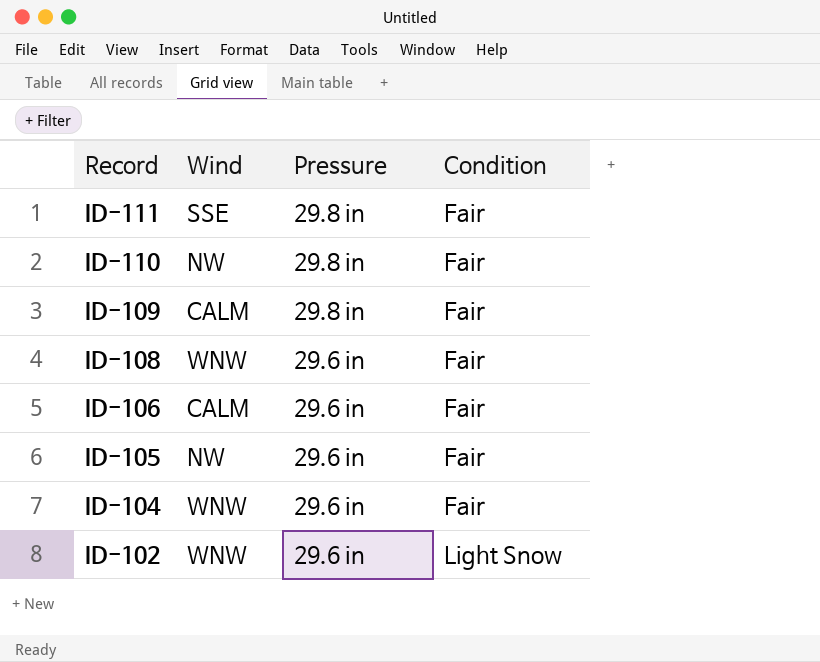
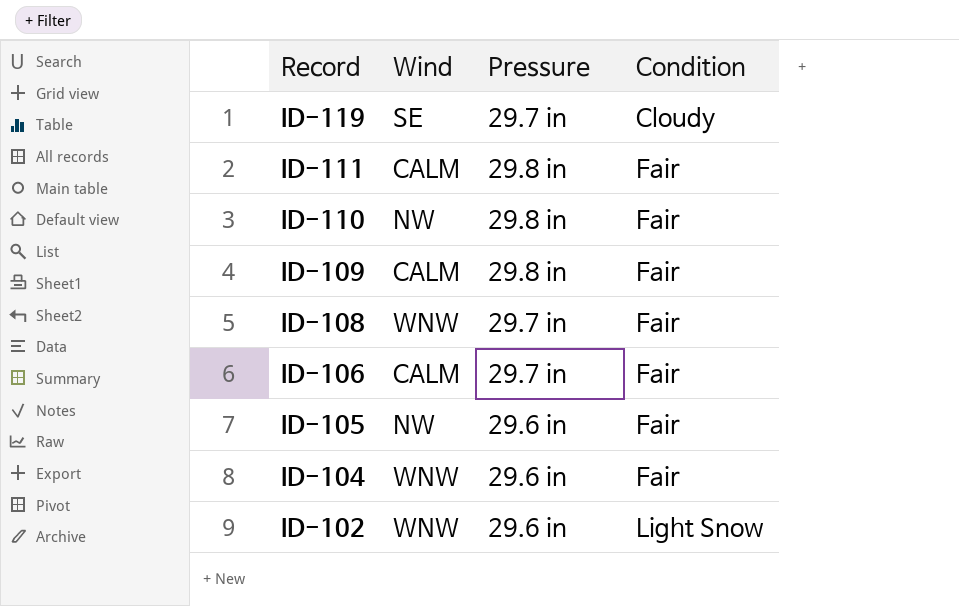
row ID-119: none -> SE | 29.7 in | Cloudy
ID-111 | Wind: SSE -> CALM
ID-108 | Pressure: 29.6 in -> 29.7 in
ID-106 | Pressure: 29.6 in -> 29.7 in

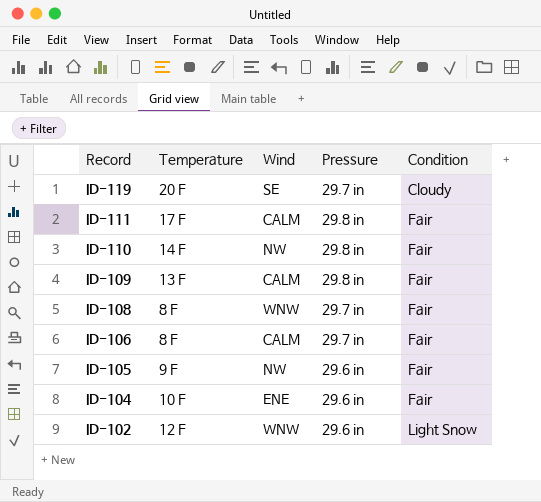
column Temperature | position: none -> 2
ID-104 | Wind: WNW -> ENE

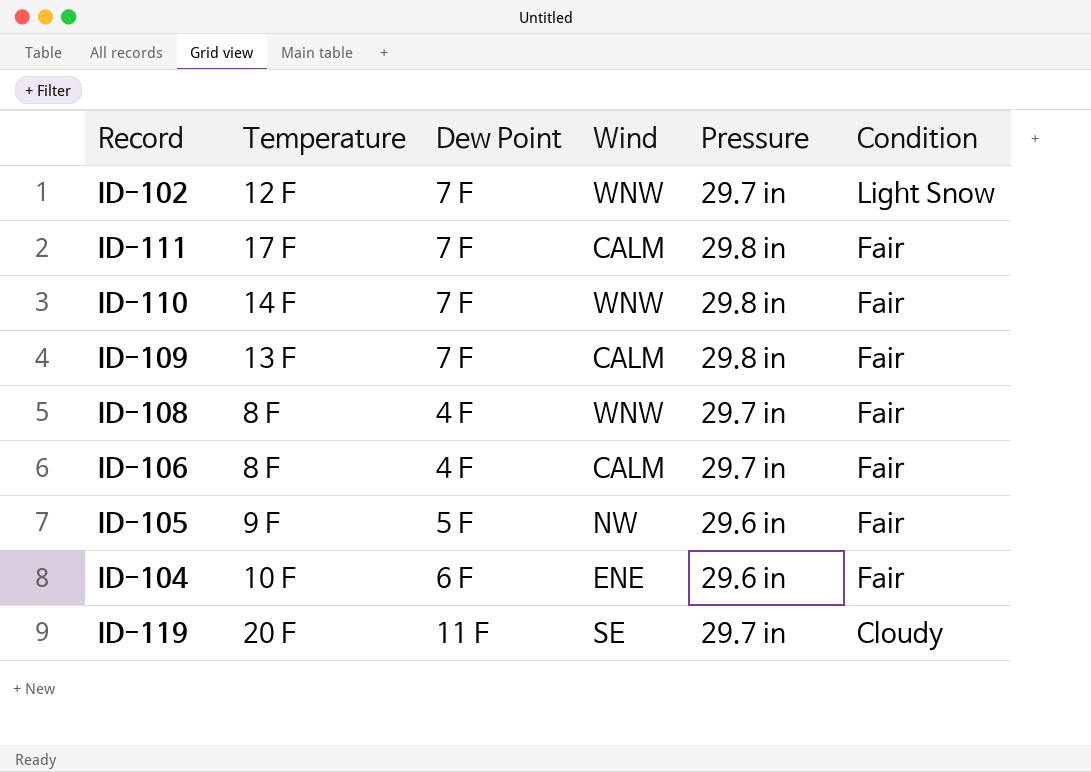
row order: Record descending -> Condition descending
column Dew Point | position: none -> 3
ID-102 | Pressure: 29.6 in -> 29.7 in
ID-110 | Wind: NW -> WNW

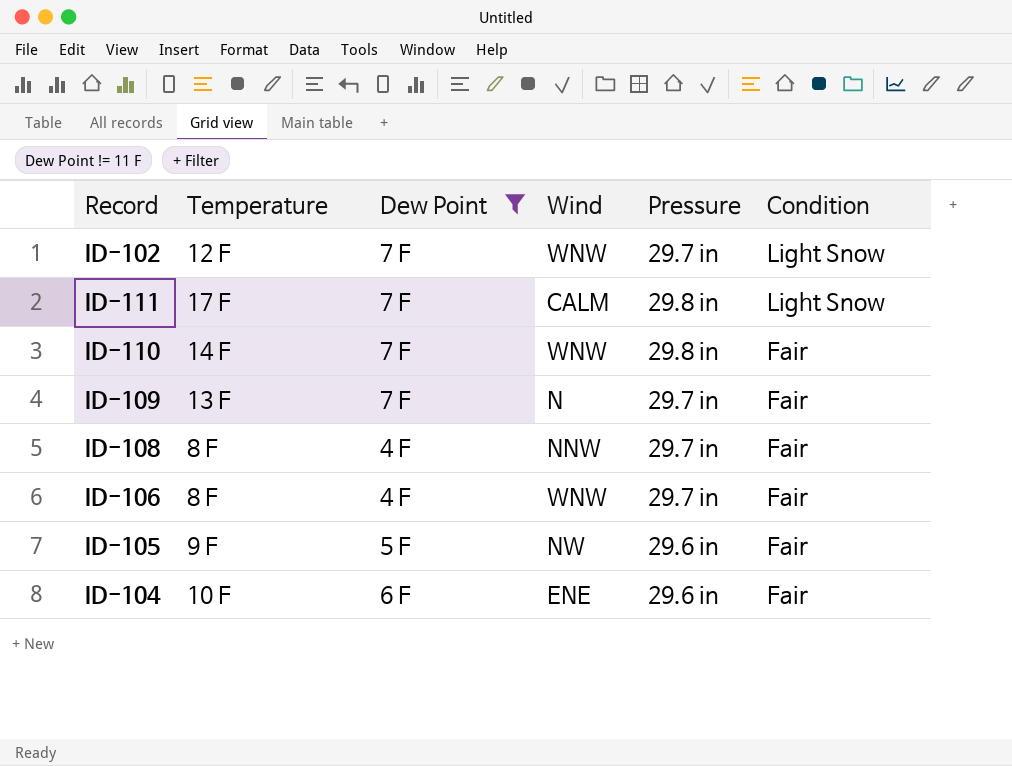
filter: none -> Dew Point != 11 F
ID-111 | Condition: Fair -> Light Snow
ID-109 | Wind: CALM -> N
ID-109 | Pressure: 29.8 in -> 29.7 in
ID-108 | Wind: WNW -> NNW
ID-106 | Wind: CALM -> WNW

